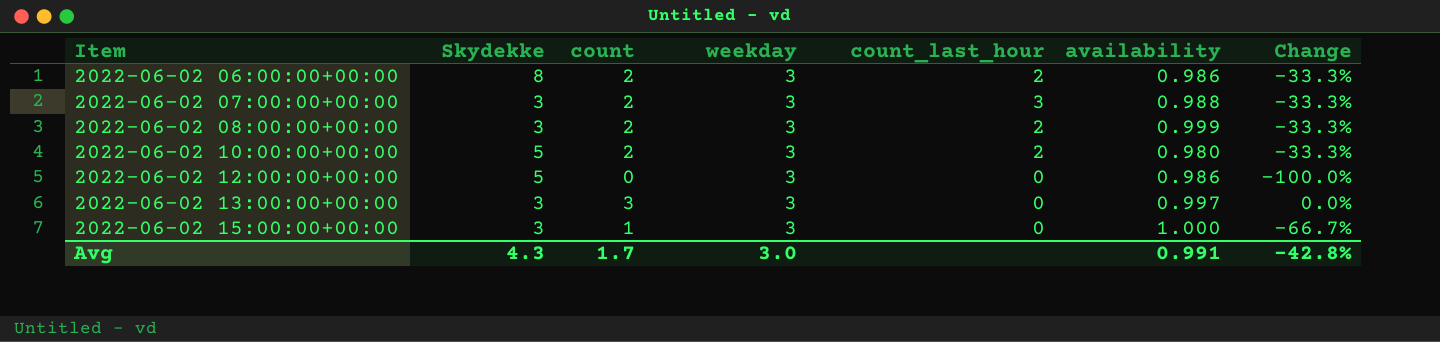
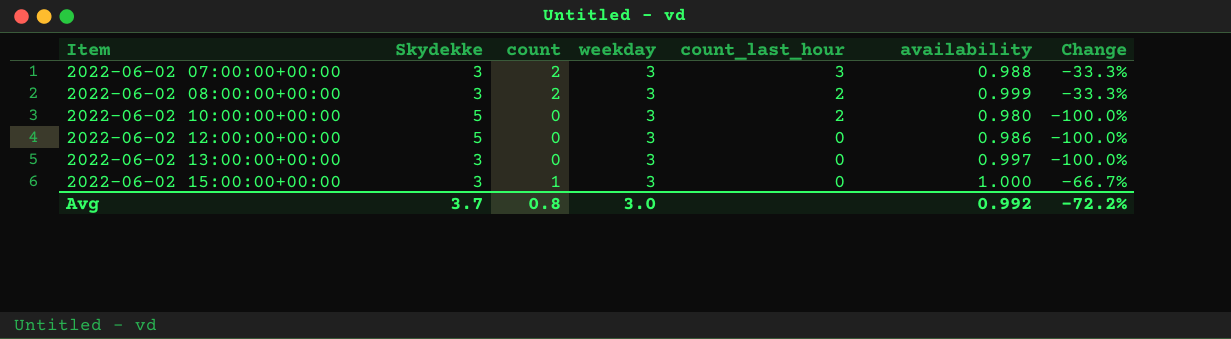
row 2022-06-02 06:00:00+00:00: 8 | 2 | 3 | 2 | 0.986 | -33.3% -> none
2022-06-02 10:00:00+00:00 | count: 2 -> 0
2022-06-02 10:00:00+00:00 | Change: -33.3% -> -100.0%
2022-06-02 13:00:00+00:00 | count: 3 -> 0
2022-06-02 13:00:00+00:00 | Change: 0.0% -> -100.0%
Avg | Skydekke: 4.3 -> 3.7
Avg | count: 1.7 -> 0.8
Avg | availability: 0.991 -> 0.992
Avg | Change: -42.8% -> -72.2%

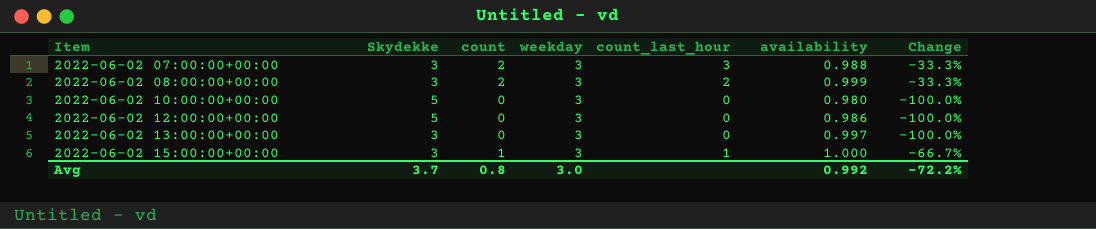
2022-06-02 10:00:00+00:00 | count_last_hour: 2 -> 0
2022-06-02 15:00:00+00:00 | count_last_hour: 0 -> 1

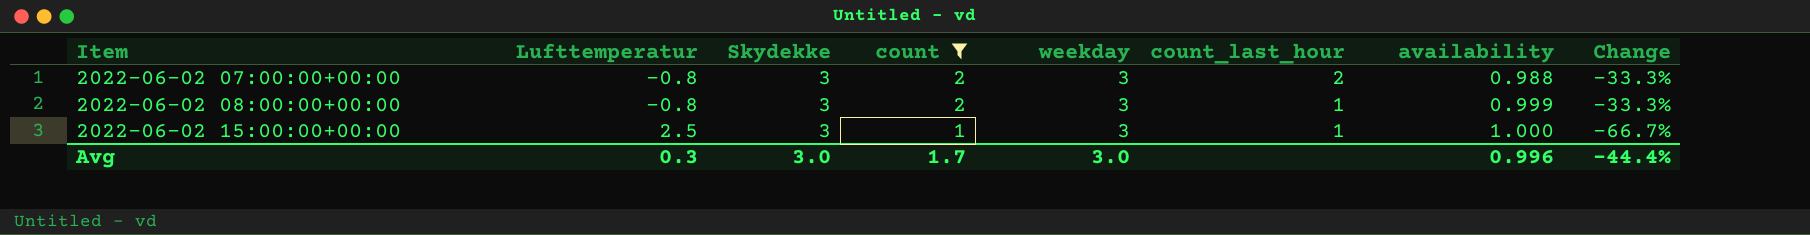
filter: none -> count != 0
column Lufttemperatur | position: none -> 2
2022-06-02 07:00:00+00:00 | count_last_hour: 3 -> 2
2022-06-02 08:00:00+00:00 | count_last_hour: 2 -> 1
Avg | Skydekke: 3.7 -> 3.0
Avg | count: 0.8 -> 1.7
Avg | availability: 0.992 -> 0.996
Avg | Change: -72.2% -> -44.4%

